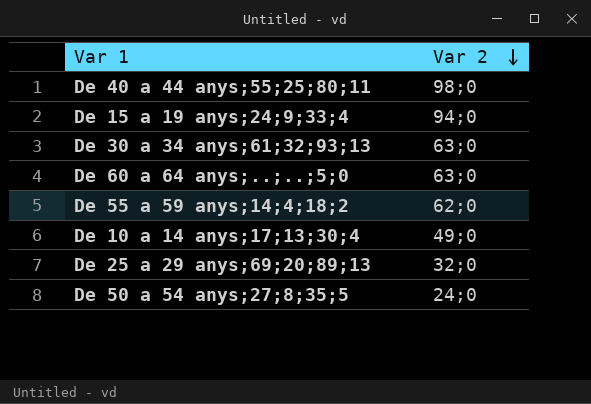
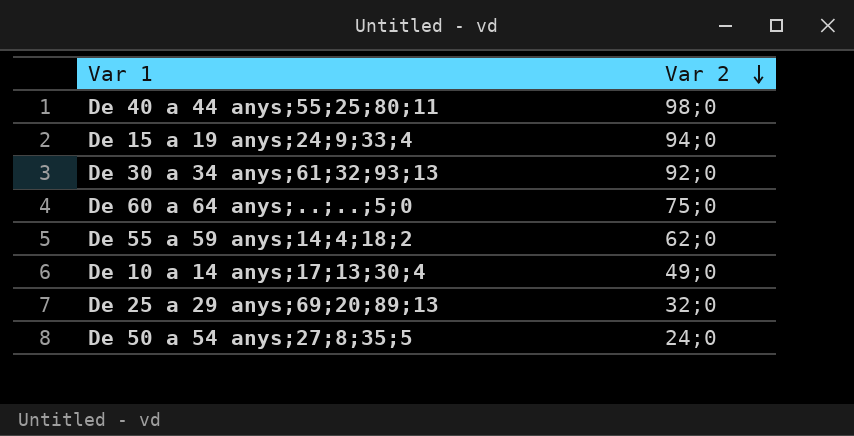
De 30 a 34 anys;61;32;93;13 | Var 2: 63;0 -> 92;0
De 60 a 64 anys;..;..;5;0 | Var 2: 63;0 -> 75;0

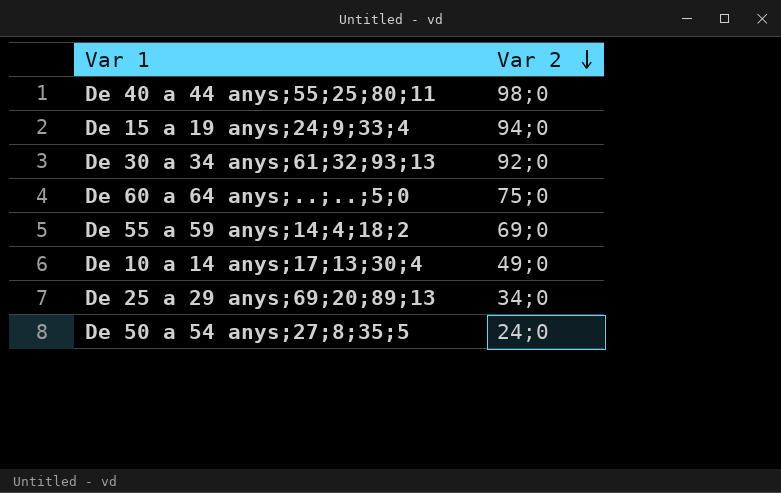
De 55 a 59 anys;14;4;18;2 | Var 2: 62;0 -> 69;0
De 25 a 29 anys;69;20;89;13 | Var 2: 32;0 -> 34;0

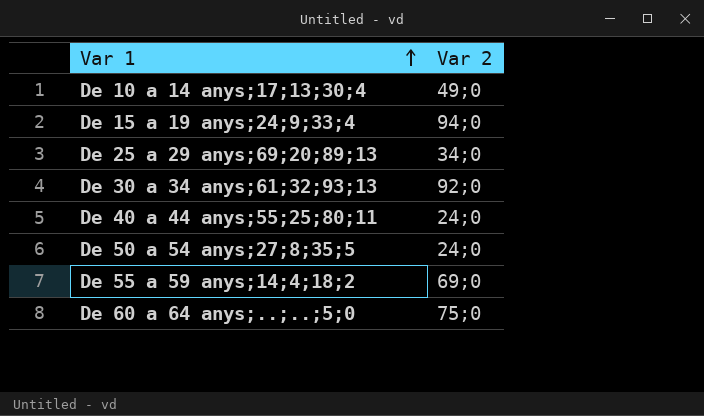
row order: Var 2 descending -> Var 1 ascending
De 40 a 44 anys;55;25;80;11 | Var 2: 98;0 -> 24;0

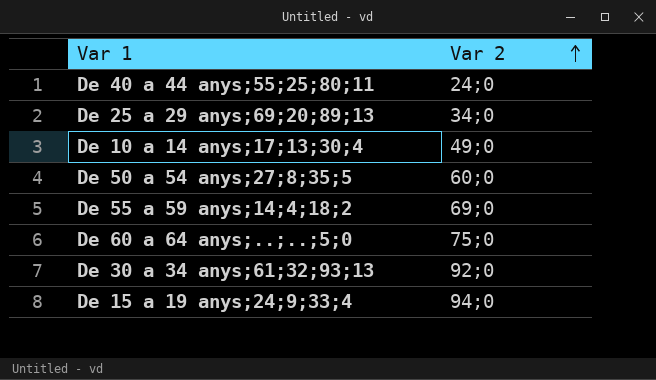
row order: Var 1 ascending -> Var 2 ascending
De 50 a 54 anys;27;8;35;5 | Var 2: 24;0 -> 60;0

